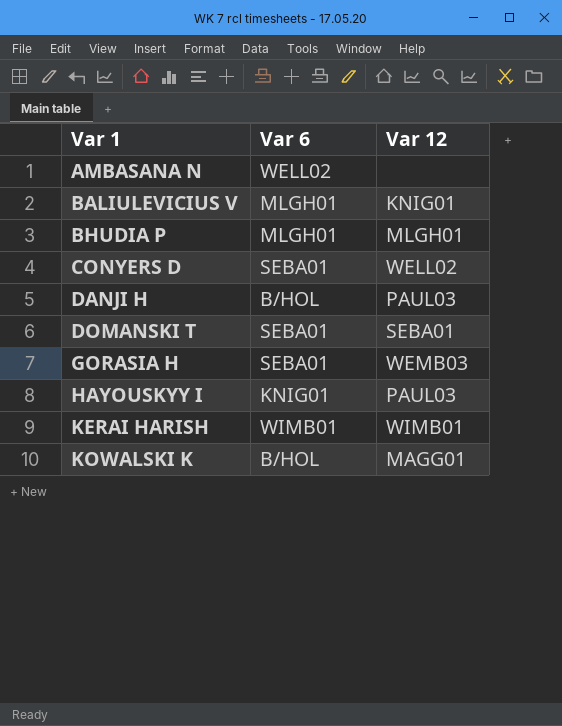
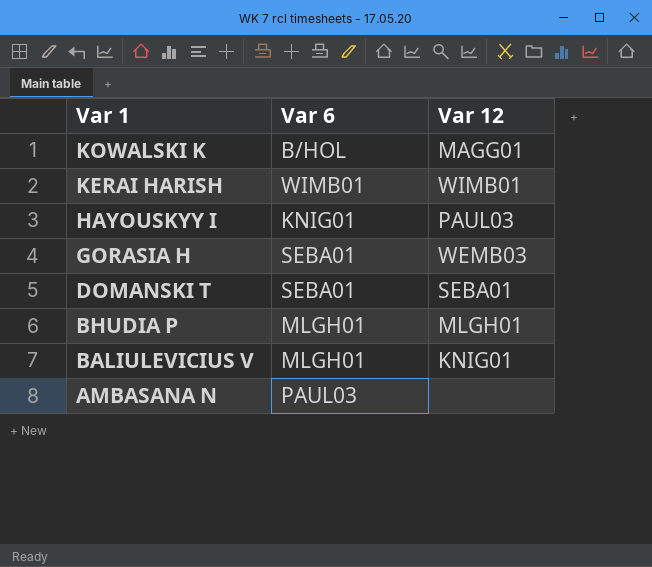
row order: Var 1 ascending -> Var 1 descending
row CONYERS D: SEBA01 | WELL02 -> none
row DANJI H: B/HOL | PAUL03 -> none
AMBASANA N | Var 6: WELL02 -> PAUL03

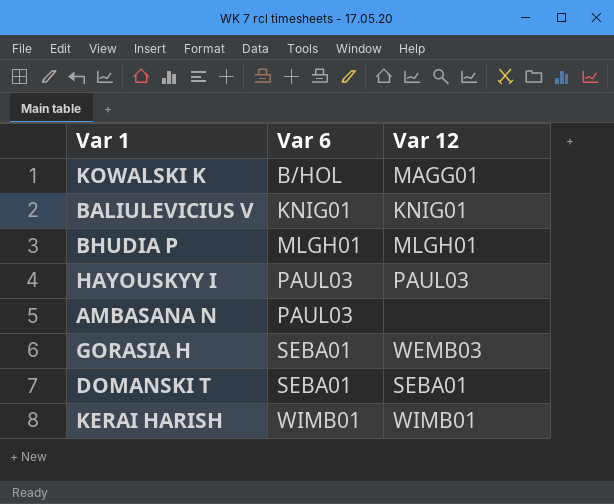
row order: Var 1 descending -> Var 6 ascending
BALIULEVICIUS V | Var 6: MLGH01 -> KNIG01
HAYOUSKYY I | Var 6: KNIG01 -> PAUL03

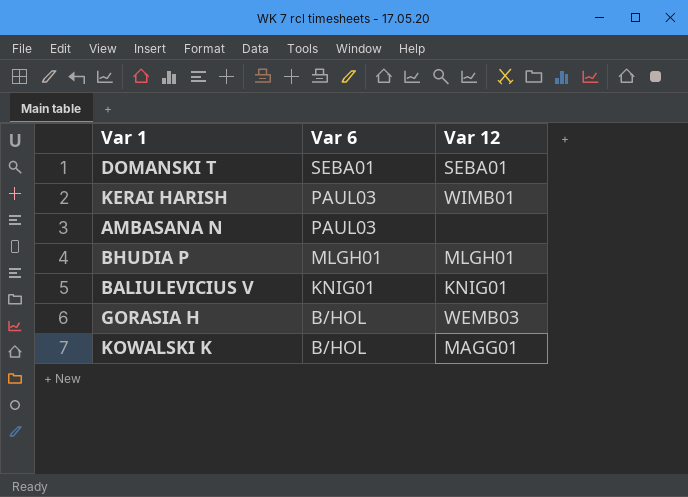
row order: Var 6 ascending -> Var 6 descending
row HAYOUSKYY I: PAUL03 | PAUL03 -> none
KERAI HARISH | Var 6: WIMB01 -> PAUL03
GORASIA H | Var 6: SEBA01 -> B/HOL

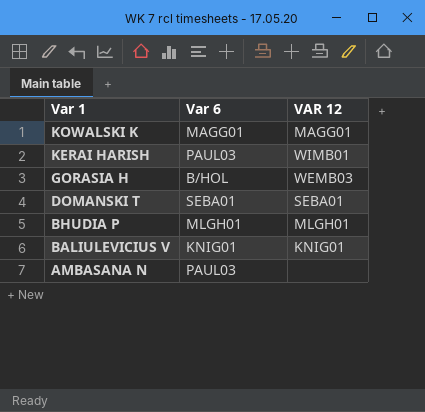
row order: Var 6 descending -> Var 1 descending
column name: Var 12 -> VAR 12
KOWALSKI K | Var 6: B/HOL -> MAGG01

